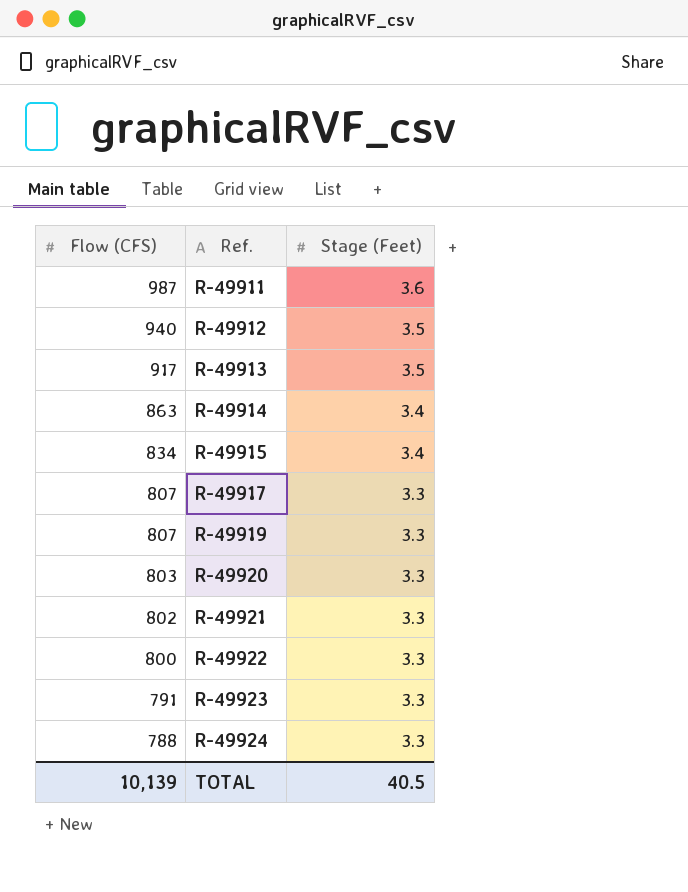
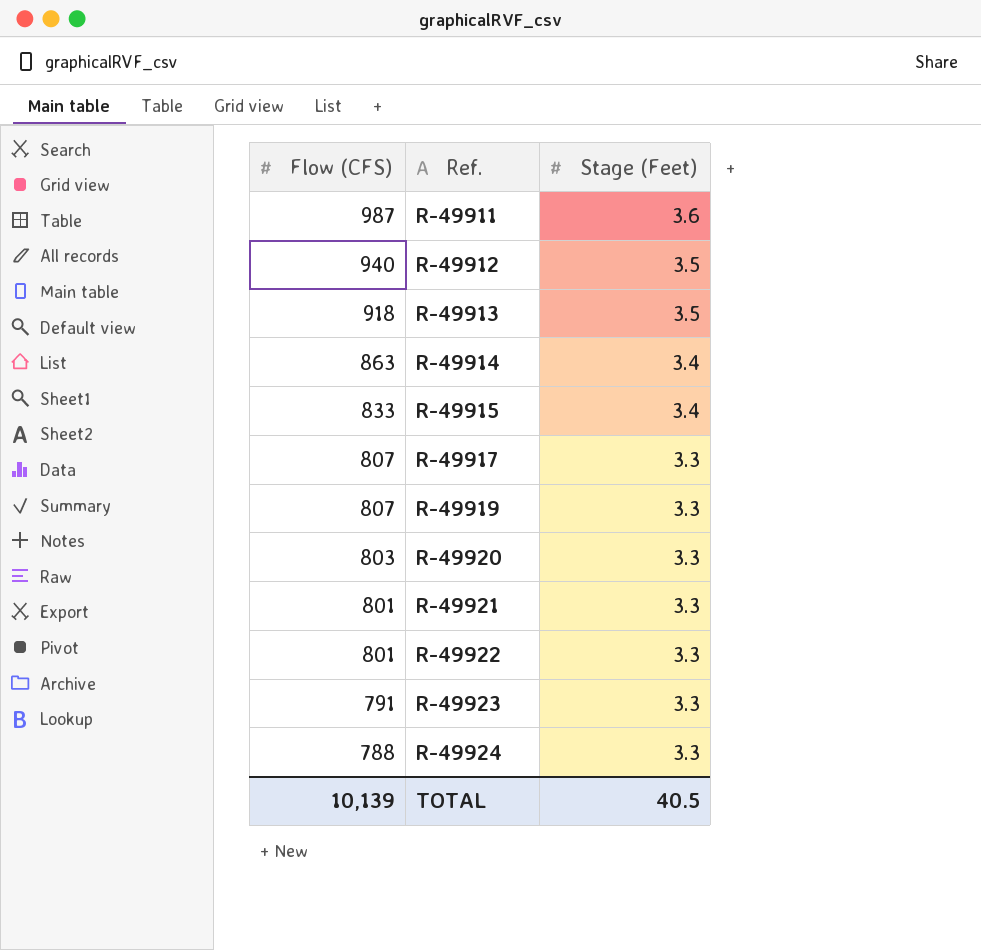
R-49913 | Flow (CFS): 917 -> 918
R-49915 | Flow (CFS): 834 -> 833
R-49921 | Flow (CFS): 802 -> 801
R-49922 | Flow (CFS): 800 -> 801

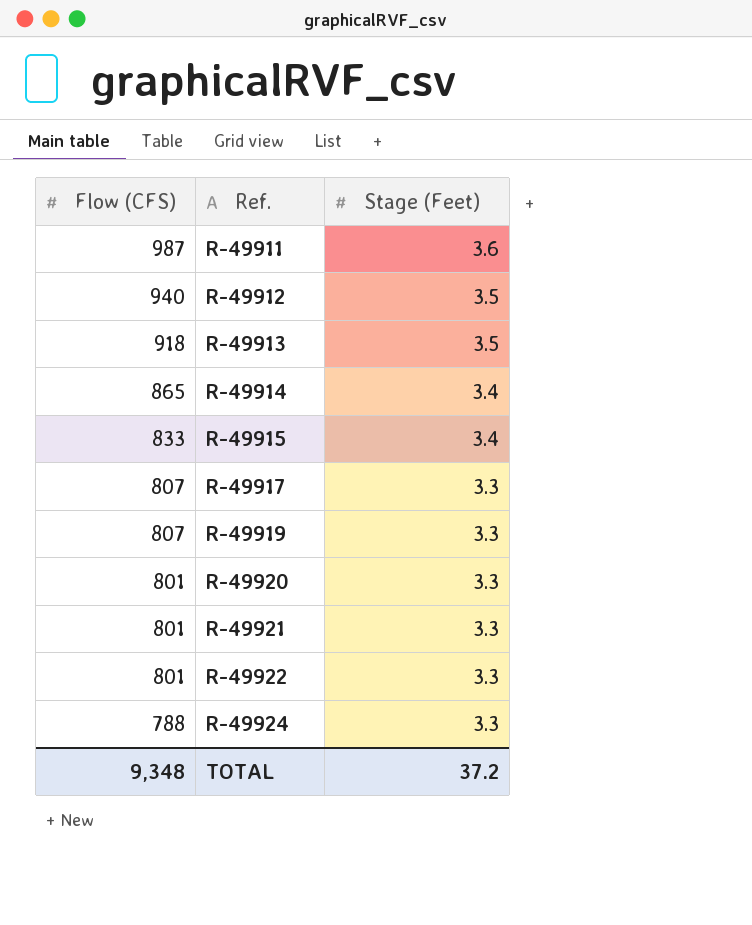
row R-49923: 791 | 3.3 -> none
R-49914 | Flow (CFS): 863 -> 865
R-49920 | Flow (CFS): 803 -> 801
TOTAL | Flow (CFS): 10,139 -> 9,348
TOTAL | Stage (Feet): 40.5 -> 37.2

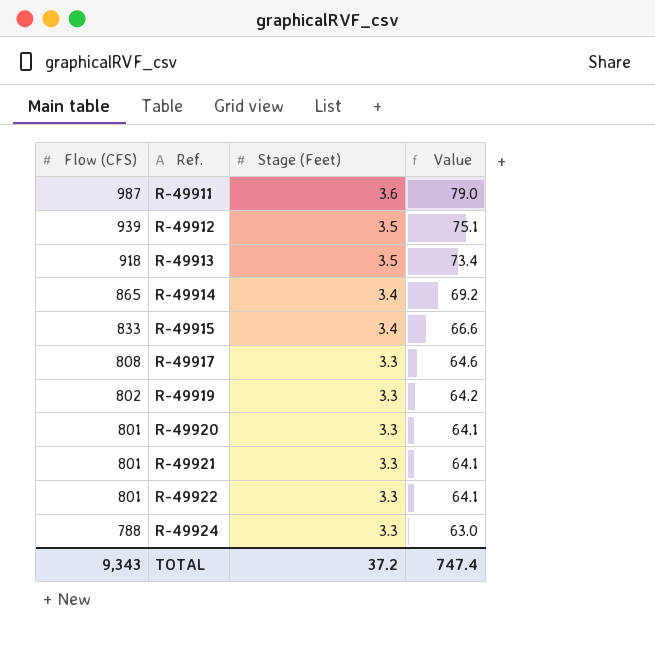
column Value | formula: none -> [Flow (CFS)] * 0.08
R-49912 | Flow (CFS): 940 -> 939
R-49917 | Flow (CFS): 807 -> 808
R-49919 | Flow (CFS): 807 -> 802
TOTAL | Flow (CFS): 9,348 -> 9,343

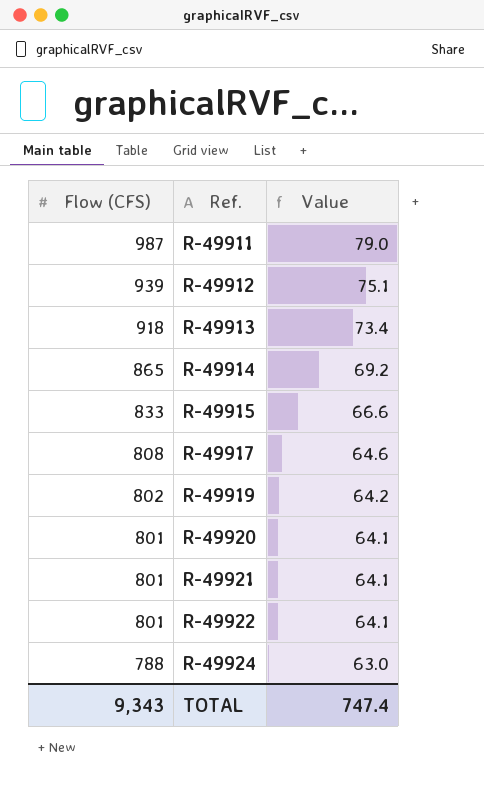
column Stage (Feet) | position: 3 -> none

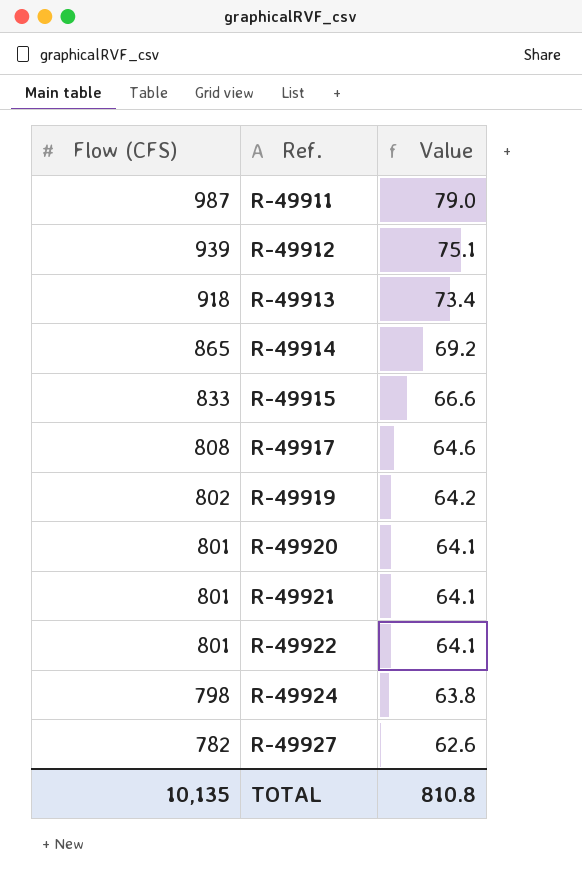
R-49924 | Flow (CFS): 788 -> 798
R-49924 | Value: 63.0 -> 63.8
row R-49927: none -> 782 | 62.6
TOTAL | Flow (CFS): 9,343 -> 10,135
TOTAL | Value: 747.4 -> 810.8

